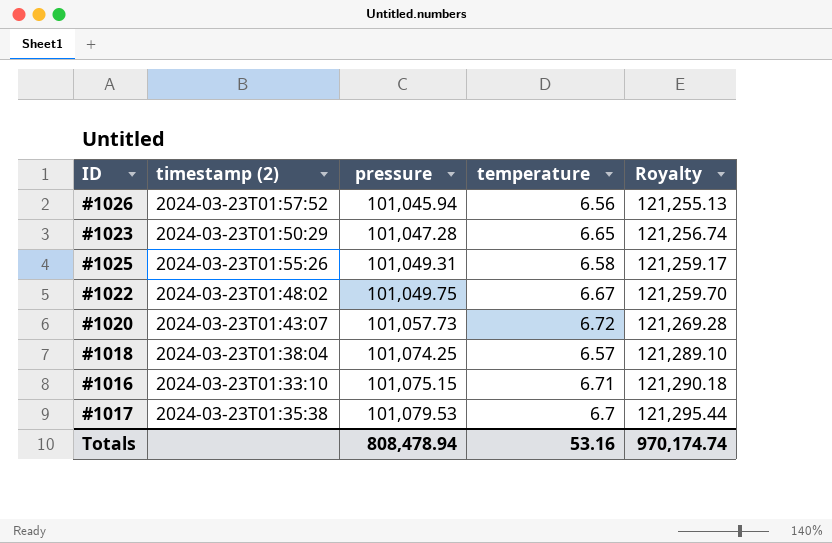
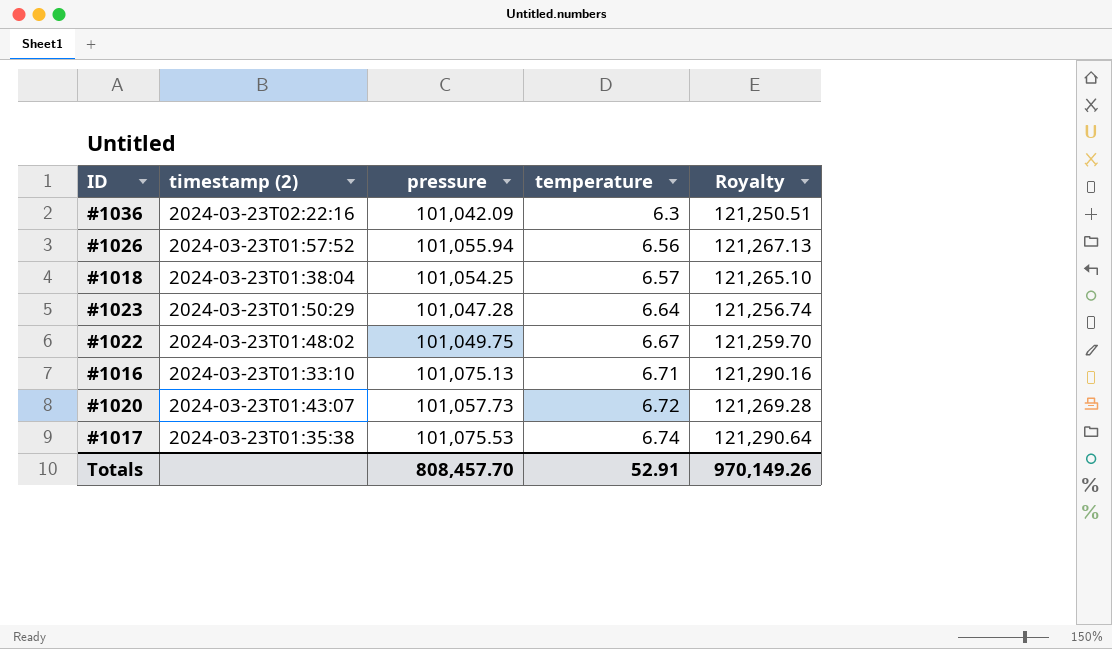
row order: pressure ascending -> temperature ascending
row #1025: 2024-03-23T01:55:26 | 101,049.31 | 6.58 | 121,259.17 -> none
row #1036: none -> 2024-03-23T02:22:16 | 101,042.09 | 6.3 | 121,250.51
#1026 | pressure: 101,045.94 -> 101,055.94
#1026 | Royalty: 121,255.13 -> 121,267.13
#1018 | pressure: 101,074.25 -> 101,054.25
#1018 | Royalty: 121,289.10 -> 121,265.10
#1023 | temperature: 6.65 -> 6.64
#1016 | pressure: 101,075.15 -> 101,075.13
#1016 | Royalty: 121,290.18 -> 121,290.16
#1017 | pressure: 101,079.53 -> 101,075.53
#1017 | temperature: 6.7 -> 6.74
#1017 | Royalty: 121,295.44 -> 121,290.64
Totals | pressure: 808,478.94 -> 808,457.70
Totals | temperature: 53.16 -> 52.91
Totals | Royalty: 970,174.74 -> 970,149.26

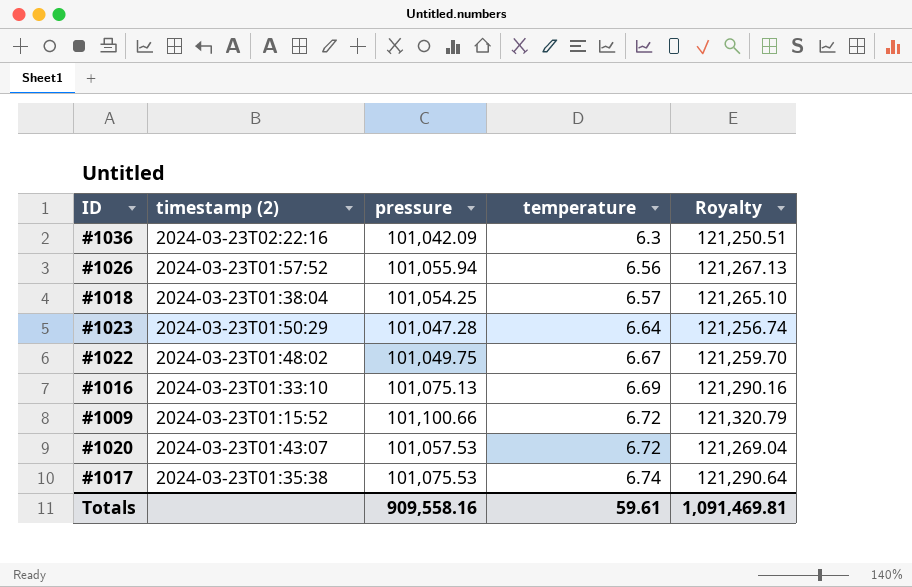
#1016 | temperature: 6.71 -> 6.69
row #1009: none -> 2024-03-23T01:15:52 | 101,100.66 | 6.72 | 121,320.79
#1020 | pressure: 101,057.73 -> 101,057.53
#1020 | Royalty: 121,269.28 -> 121,269.04
Totals | pressure: 808,457.70 -> 909,558.16
Totals | temperature: 52.91 -> 59.61
Totals | Royalty: 970,149.26 -> 1,091,469.81

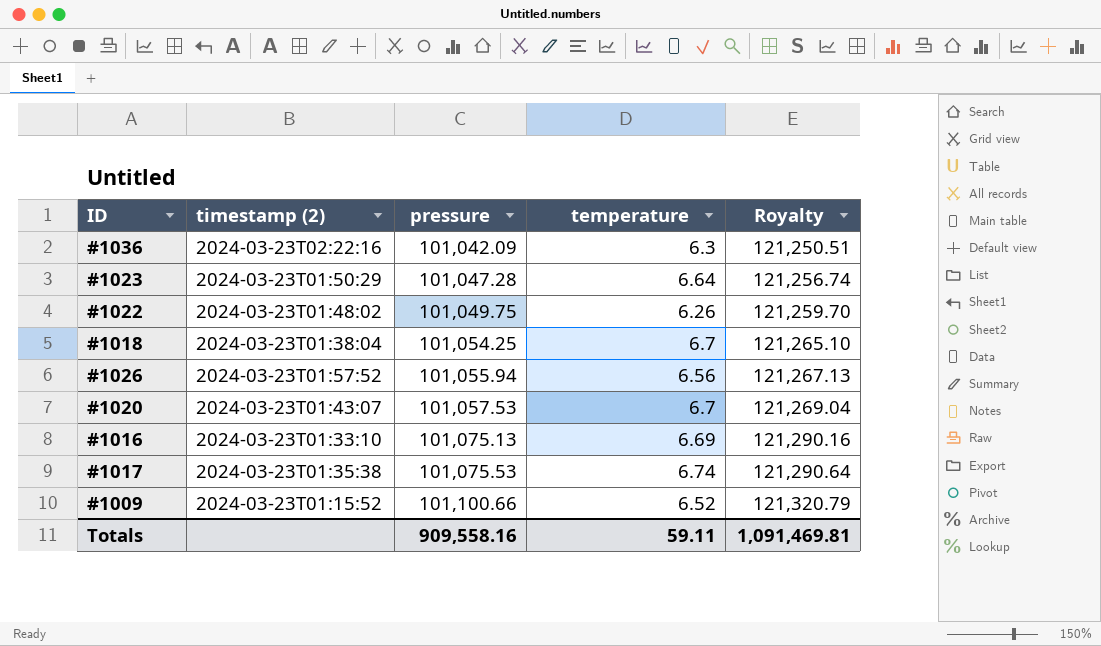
row order: temperature ascending -> pressure ascending
#1022 | temperature: 6.67 -> 6.26
#1018 | temperature: 6.57 -> 6.7
#1020 | temperature: 6.72 -> 6.7
#1009 | temperature: 6.72 -> 6.52
Totals | temperature: 59.61 -> 59.11

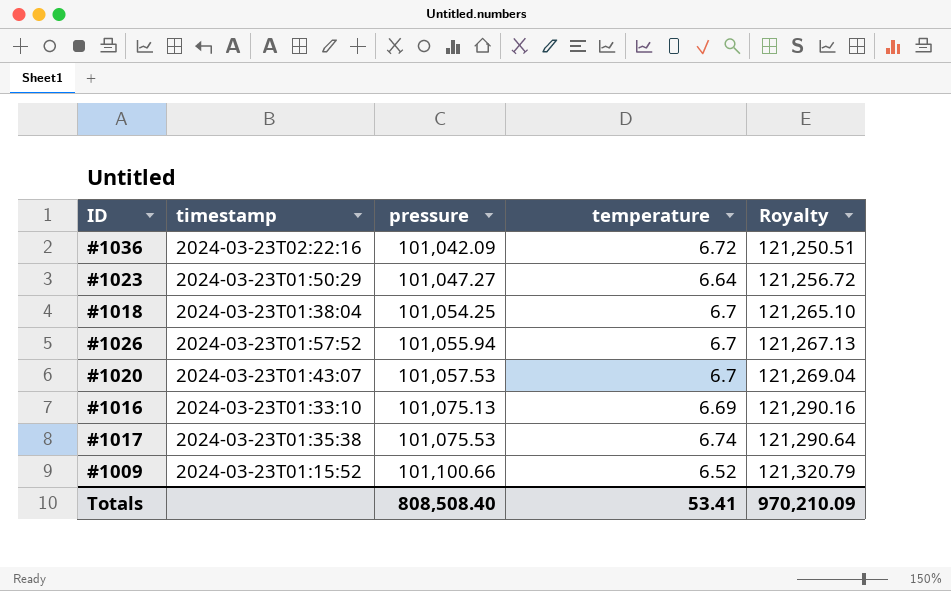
column name: timestamp (2) -> timestamp
row #1022: 2024-03-23T01:48:02 | 101,049.75 | 6.26 | 121,259.70 -> none
#1036 | temperature: 6.3 -> 6.72
#1023 | pressure: 101,047.28 -> 101,047.27
#1023 | Royalty: 121,256.74 -> 121,256.72
#1026 | temperature: 6.56 -> 6.7
Totals | pressure: 909,558.16 -> 808,508.40
Totals | temperature: 59.11 -> 53.41
Totals | Royalty: 1,091,469.81 -> 970,210.09

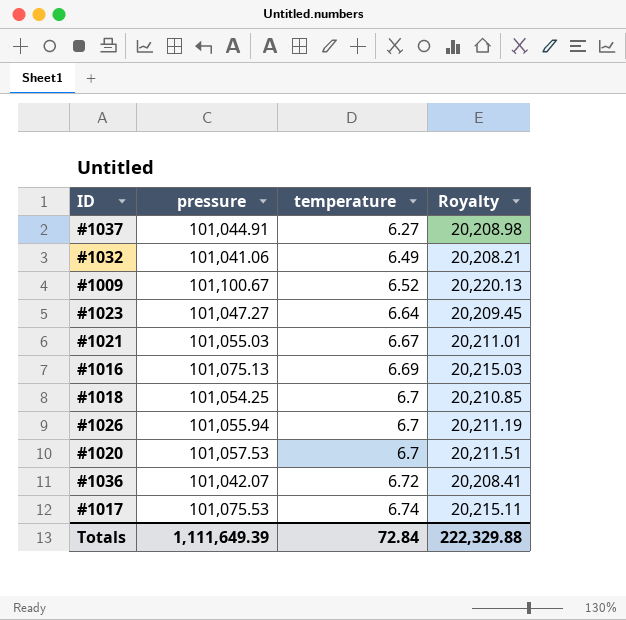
row order: pressure ascending -> temperature ascending
column timestamp | position: 2 -> none
column Royalty | formula: [pressure] * 1.2 -> [pressure] * 0.2
row #1037: none -> 101,044.91 | 6.27 | 20,208.98
row #1032: none -> 101,041.06 | 6.49 | 20,208.21
#1009 | pressure: 101,100.66 -> 101,100.67
row #1021: none -> 101,055.03 | 6.67 | 20,211.01
#1036 | pressure: 101,042.09 -> 101,042.07
Totals | pressure: 808,508.40 -> 1,111,649.39
Totals | temperature: 53.41 -> 72.84
Totals | Royalty: 970,210.09 -> 222,329.88

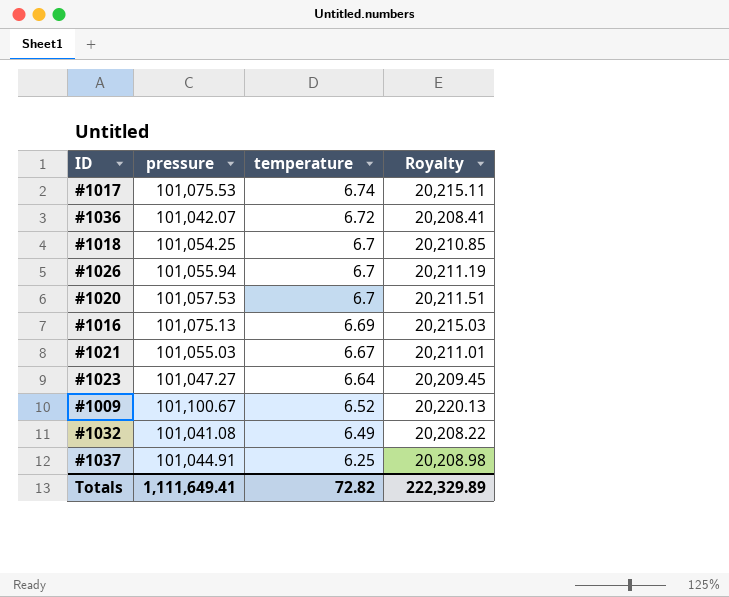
row order: temperature ascending -> temperature descending
#1032 | pressure: 101,041.06 -> 101,041.08
#1032 | Royalty: 20,208.21 -> 20,208.22
#1037 | temperature: 6.27 -> 6.25
Totals | pressure: 1,111,649.39 -> 1,111,649.41
Totals | temperature: 72.84 -> 72.82
Totals | Royalty: 222,329.88 -> 222,329.89

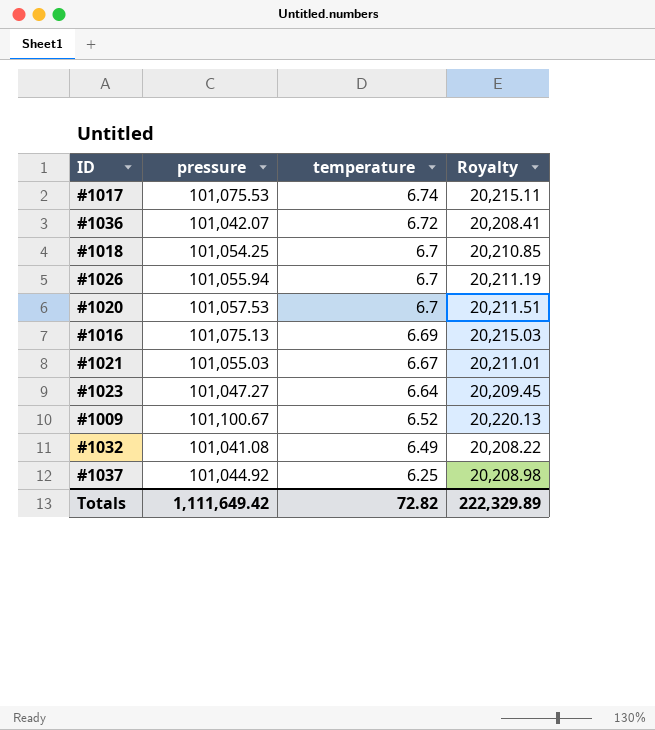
#1037 | pressure: 101,044.91 -> 101,044.92
Totals | pressure: 1,111,649.41 -> 1,111,649.42

